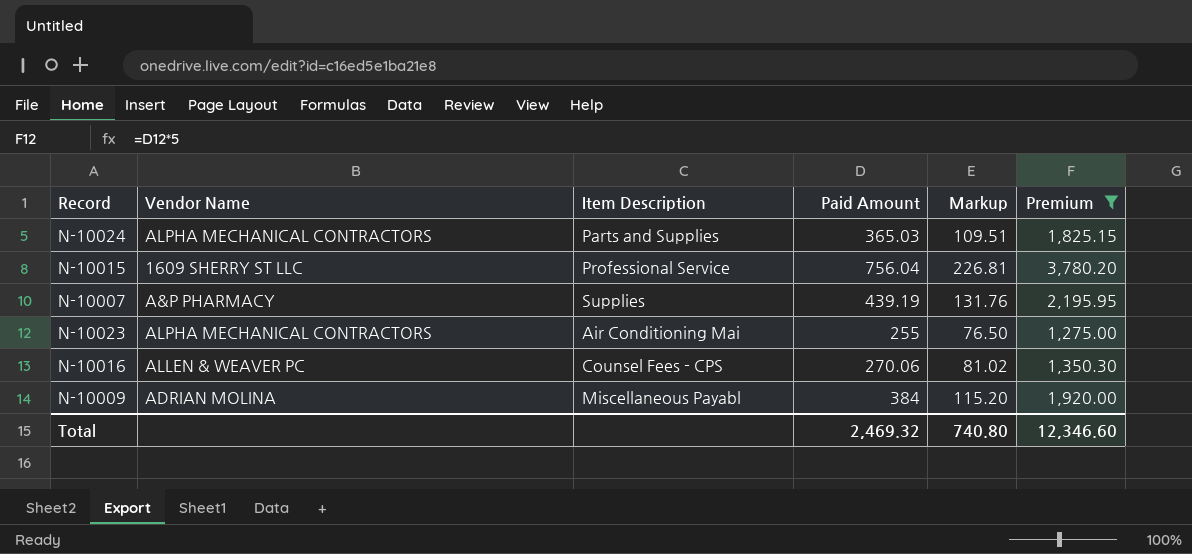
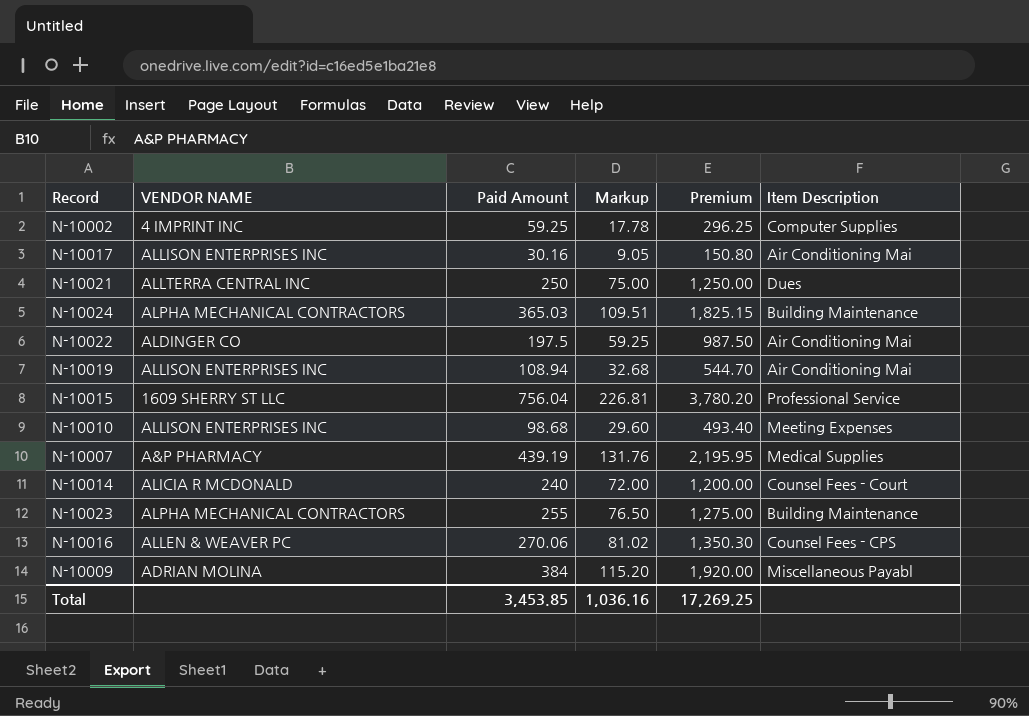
filter: Premium >= 1,275.00 -> none
column name: Vendor Name -> VENDOR NAME
column Item Description | position: 3 -> 6
N-10024 | Item Description: Parts and Supplies -> Building Maintenance
N-10007 | Item Description: Supplies -> Medical Supplies
N-10023 | Item Description: Air Conditioning Mai -> Building Maintenance
Total | Paid Amount: 2,469.32 -> 3,453.85
Total | Markup: 740.80 -> 1,036.16
Total | Premium: 12,346.60 -> 17,269.25

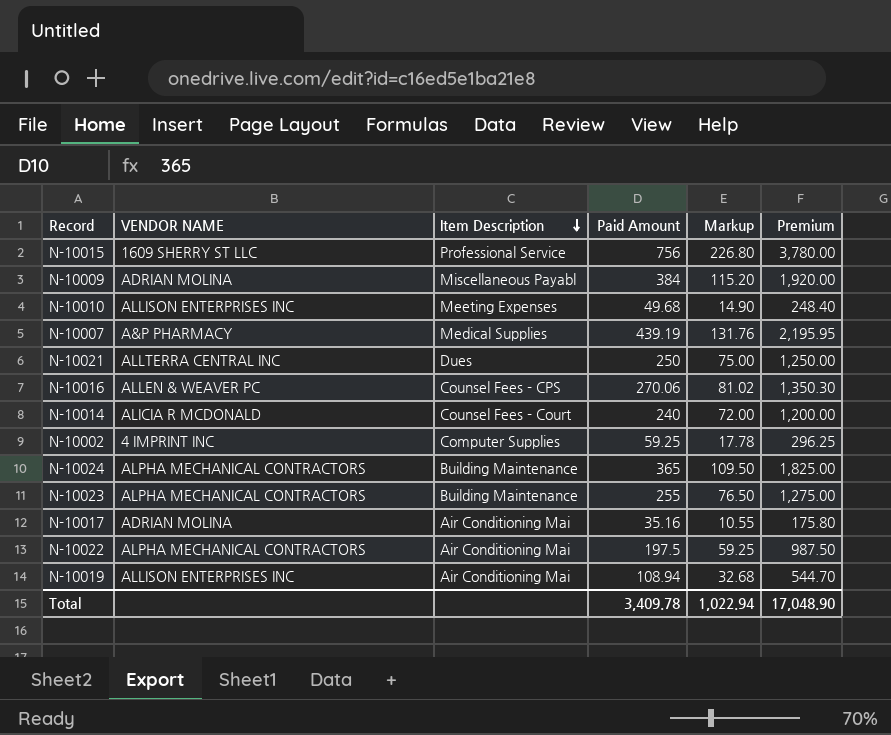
row order: none -> Item Description descending
column Item Description | position: 6 -> 3
N-10015 | Paid Amount: 756.04 -> 756
N-10015 | Markup: 226.81 -> 226.80
N-10015 | Premium: 3,780.20 -> 3,780.00
N-10010 | Paid Amount: 98.68 -> 49.68
N-10010 | Markup: 29.60 -> 14.90
N-10010 | Premium: 493.40 -> 248.40
N-10024 | Paid Amount: 365.03 -> 365
N-10024 | Markup: 109.51 -> 109.50
N-10024 | Premium: 1,825.15 -> 1,825.00
N-10017 | VENDOR NAME: ALLISON ENTERPRISES INC -> ADRIAN MOLINA
N-10017 | Paid Amount: 30.16 -> 35.16
N-10017 | Markup: 9.05 -> 10.55
N-10017 | Premium: 150.80 -> 175.80
N-10022 | VENDOR NAME: ALDINGER CO -> ALPHA MECHANICAL CONTRACTORS
Total | Paid Amount: 3,453.85 -> 3,409.78
Total | Markup: 1,036.16 -> 1,022.94
Total | Premium: 17,269.25 -> 17,048.90

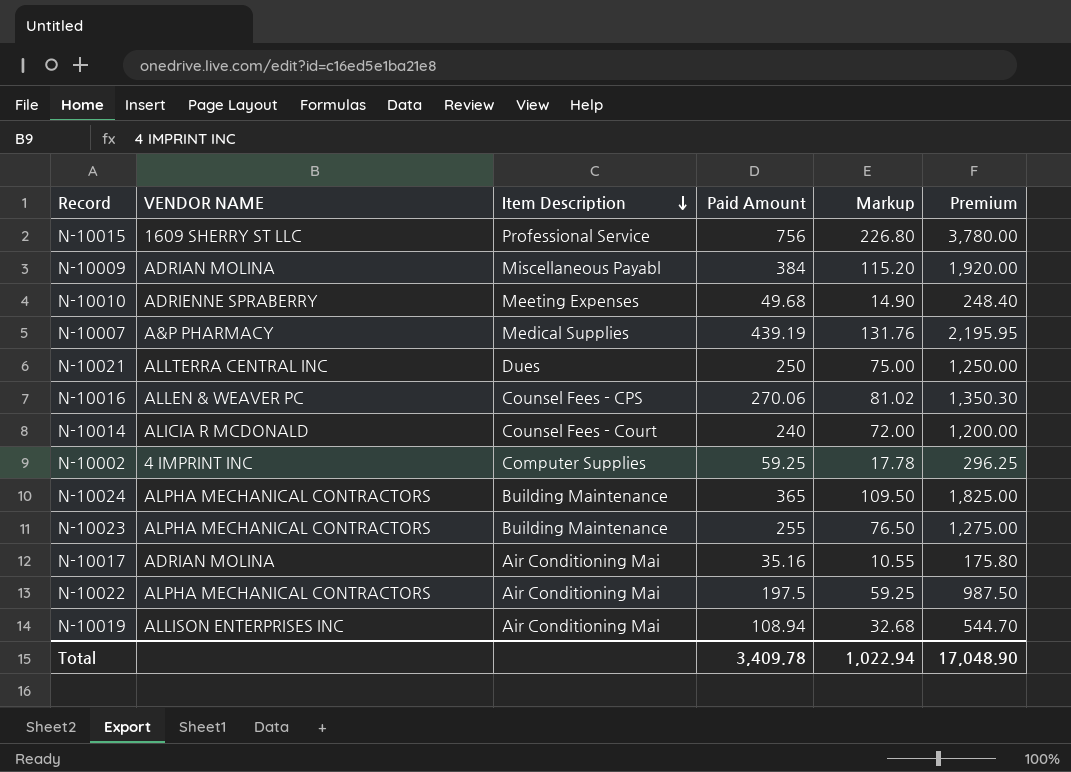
N-10010 | VENDOR NAME: ALLISON ENTERPRISES INC -> ADRIENNE SPRABERRY

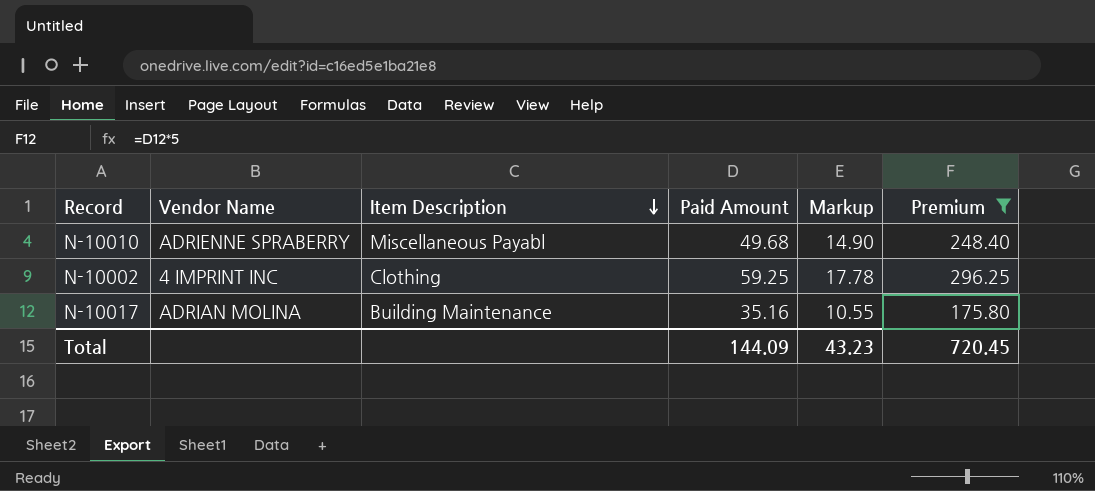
filter: none -> Premium <= 296.25
column name: VENDOR NAME -> Vendor Name
N-10010 | Item Description: Meeting Expenses -> Miscellaneous Payabl
N-10002 | Item Description: Computer Supplies -> Clothing
N-10017 | Item Description: Air Conditioning Mai -> Building Maintenance
Total | Paid Amount: 3,409.78 -> 144.09
Total | Markup: 1,022.94 -> 43.23
Total | Premium: 17,048.90 -> 720.45

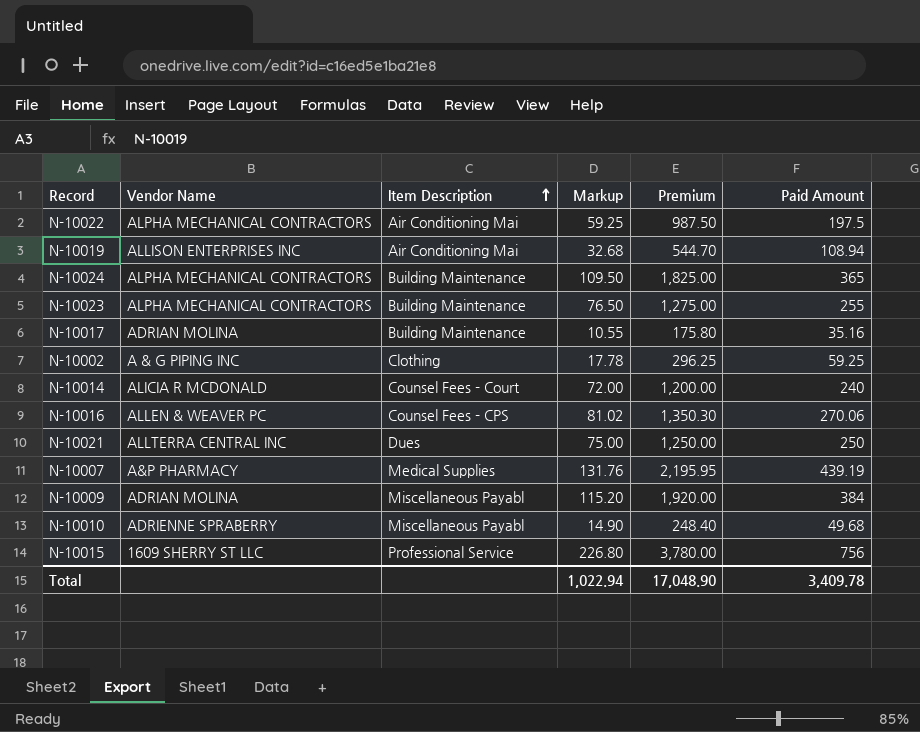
filter: Premium <= 296.25 -> none
row order: Item Description descending -> Item Description ascending
column Paid Amount | position: 4 -> 6
N-10002 | Vendor Name: 4 IMPRINT INC -> A & G PIPING INC
Total | Markup: 43.23 -> 1,022.94
Total | Premium: 720.45 -> 17,048.90
Total | Paid Amount: 144.09 -> 3,409.78

